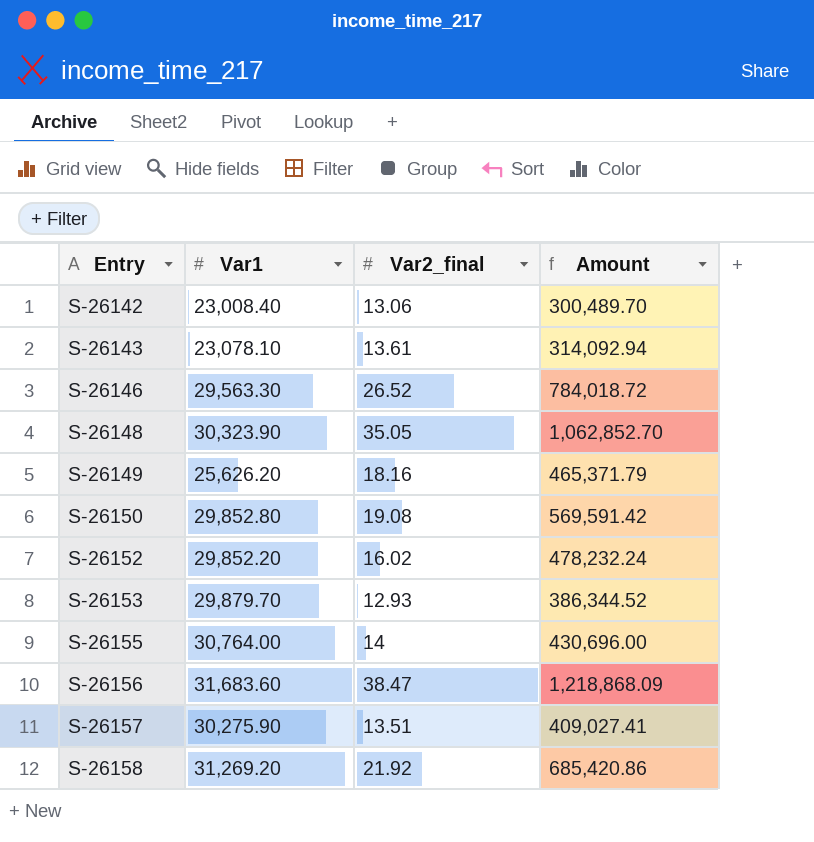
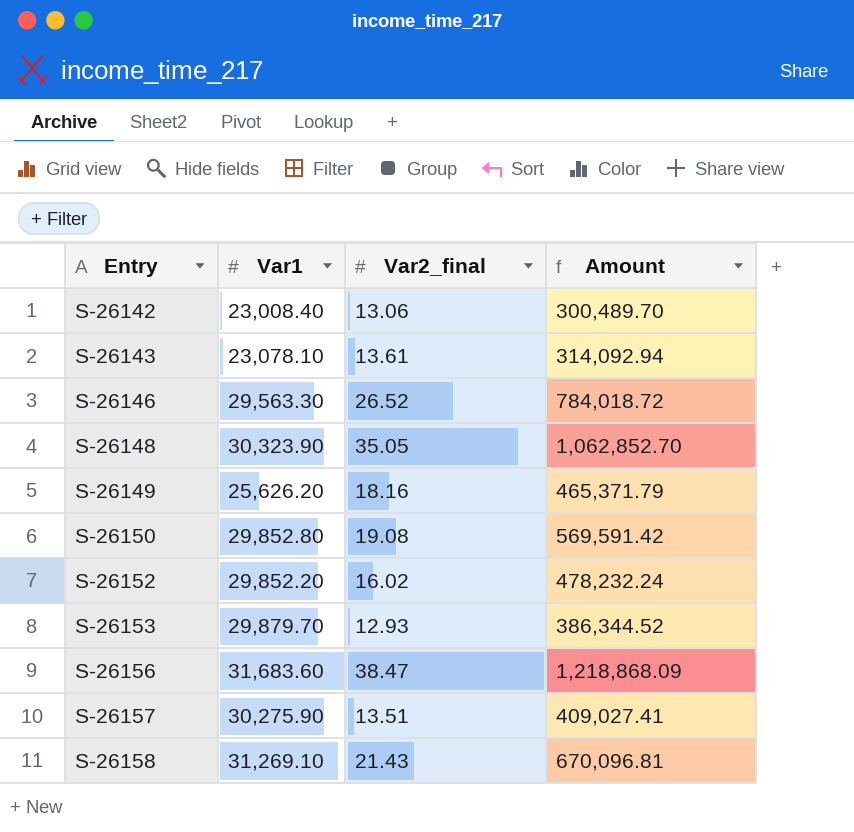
row S-26155: 30,764.00 | 14 | 430,696.00 -> none
S-26158 | Var1: 31,269.20 -> 31,269.10
S-26158 | Var2_final: 21.92 -> 21.43
S-26158 | Amount: 685,420.86 -> 670,096.81

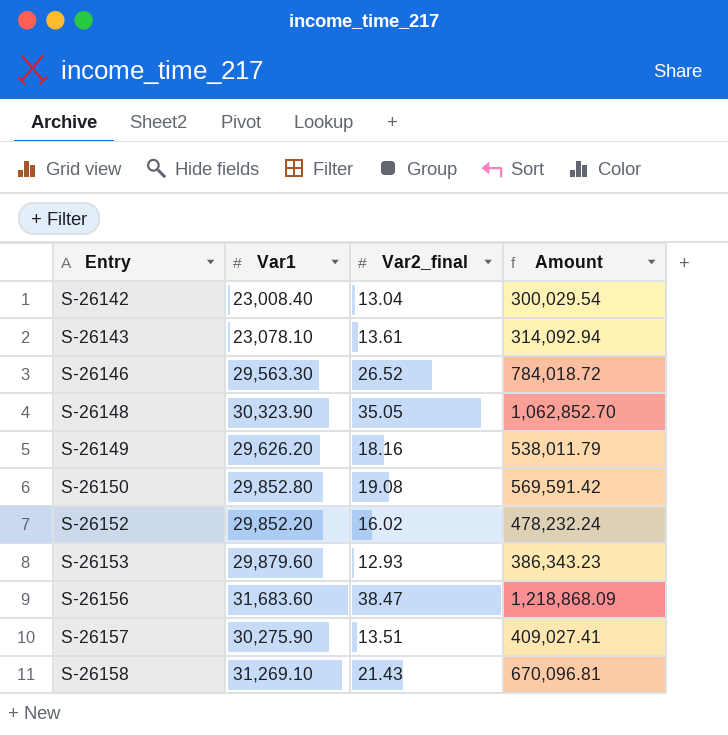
S-26142 | Var2_final: 13.06 -> 13.04
S-26142 | Amount: 300,489.70 -> 300,029.54
S-26149 | Var1: 25,626.20 -> 29,626.20
S-26149 | Amount: 465,371.79 -> 538,011.79
S-26153 | Var1: 29,879.70 -> 29,879.60
S-26153 | Amount: 386,344.52 -> 386,343.23

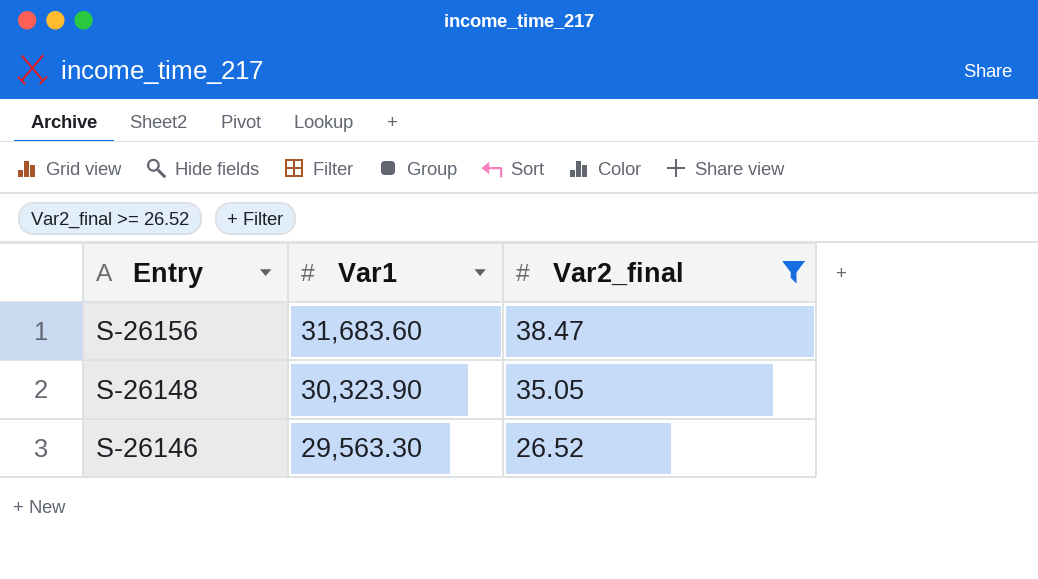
filter: none -> Var2_final >= 26.52
row order: Entry ascending -> Entry descending
column Amount | formula: [Var1] * [Var2_final] -> none

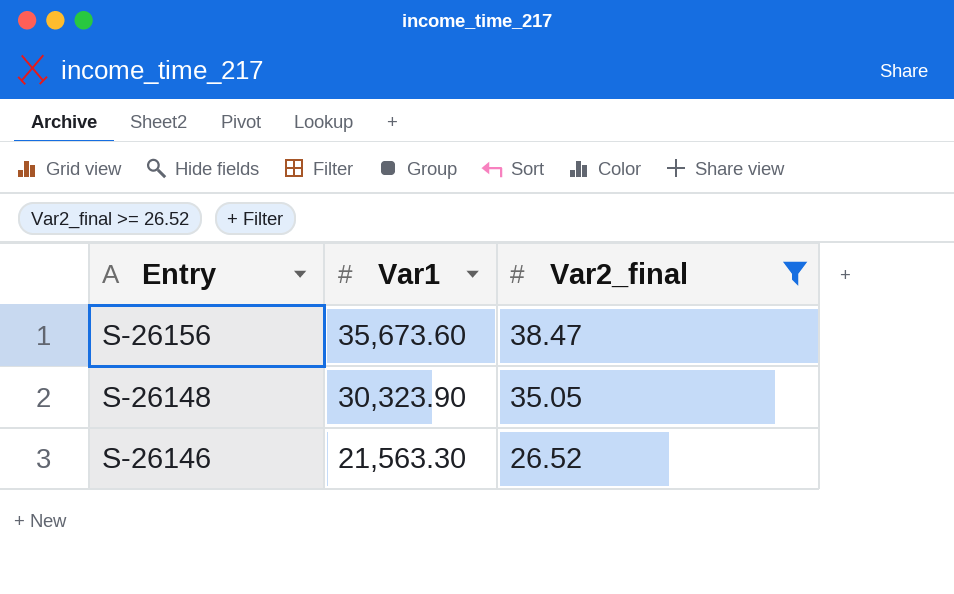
S-26156 | Var1: 31,683.60 -> 35,673.60
S-26146 | Var1: 29,563.30 -> 21,563.30

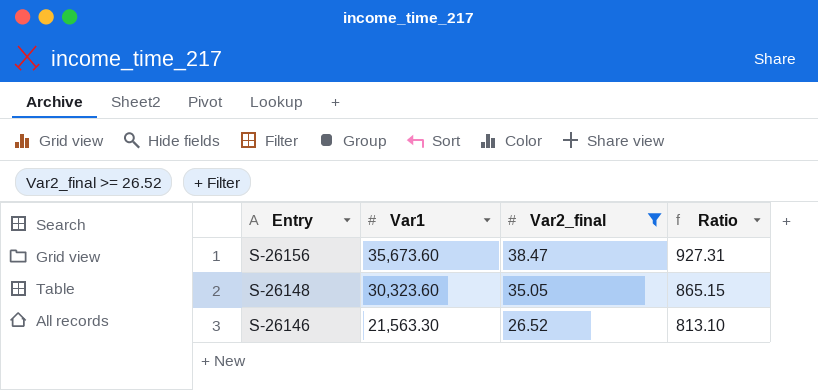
column Ratio | formula: none -> [Var1] / [Var2_final]
S-26148 | Var1: 30,323.90 -> 30,323.60

